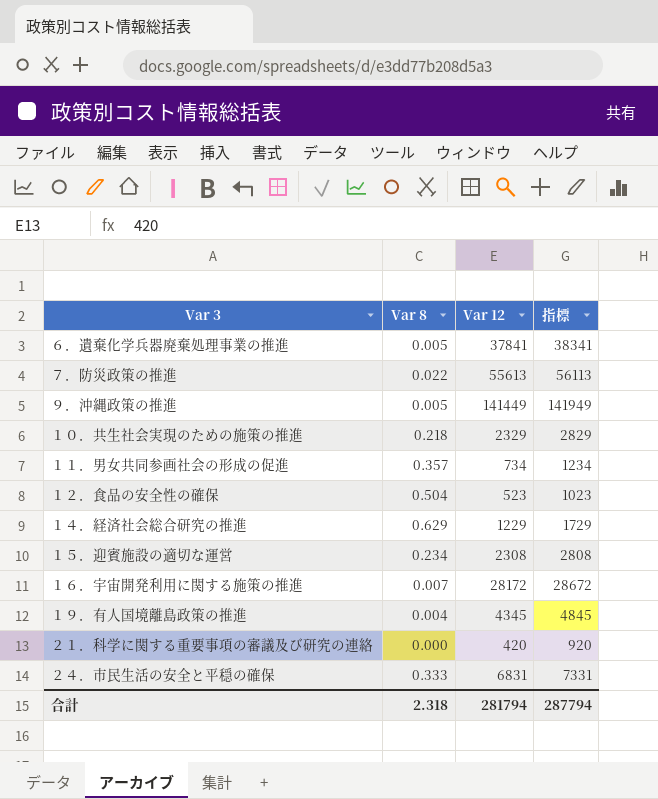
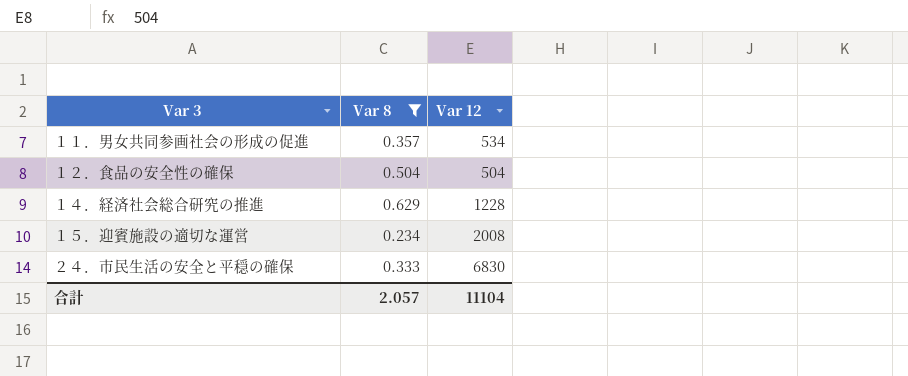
filter: none -> Var 8 >= 0.234
column 指標 | formula: [Var 12] + 500 -> none
１１．男女共同参画社会の形成の促進 | Var 12: 734 -> 534
１２．食品の安全性の確保 | Var 12: 523 -> 504
１４．経済社会総合研究の推進 | Var 12: 1229 -> 1228
１５．迎賓施設の適切な運営 | Var 12: 2308 -> 2008
２４．市民生活の安全と平穏の確保 | Var 12: 6831 -> 6830
合計 | Var 8: 2.318 -> 2.057
合計 | Var 12: 281794 -> 11104

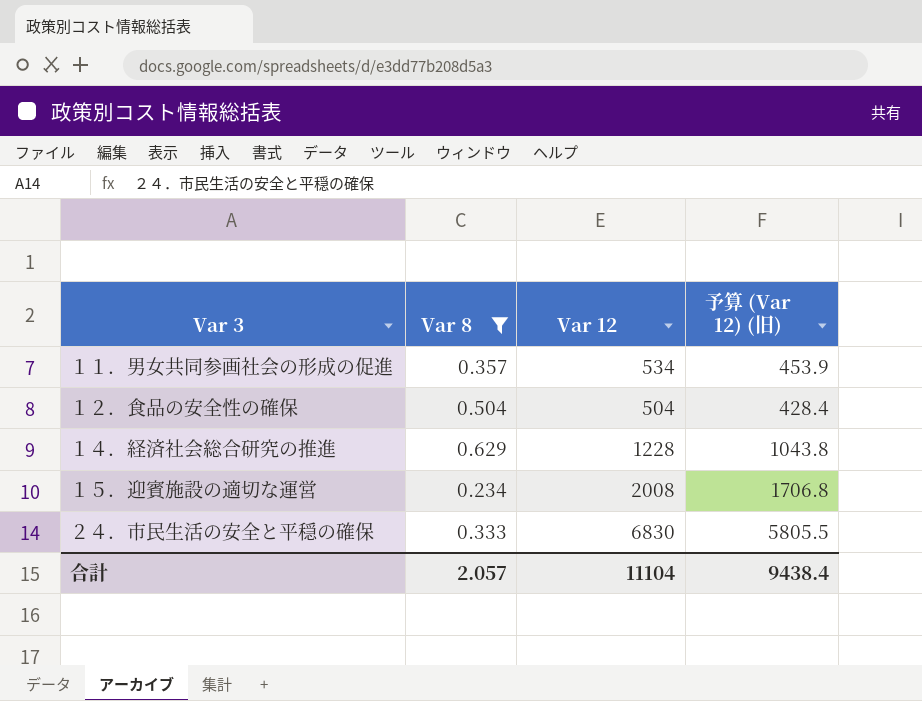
column 予算 (Var 12) (旧) | formula: none -> [Var 12] * 0.85

